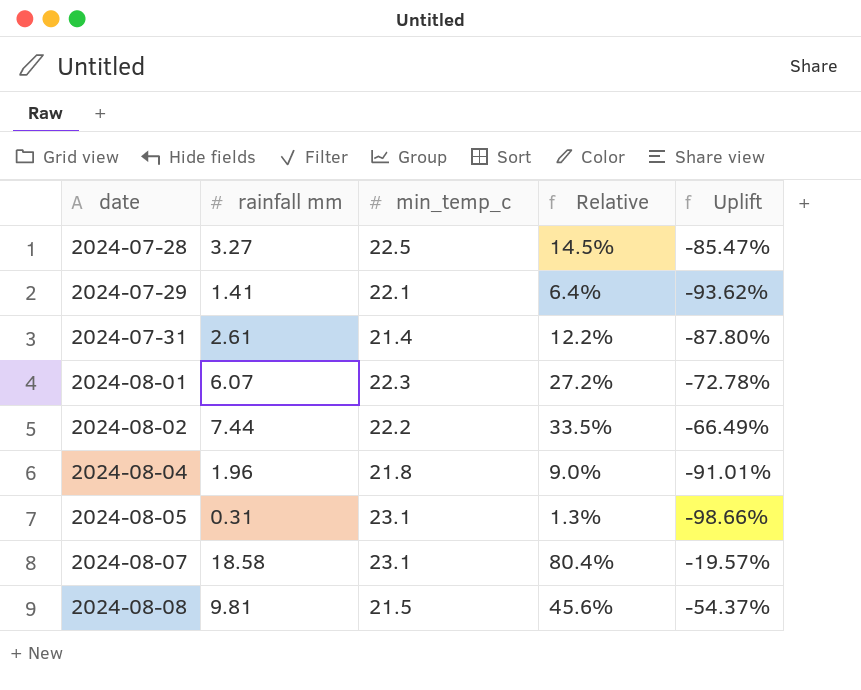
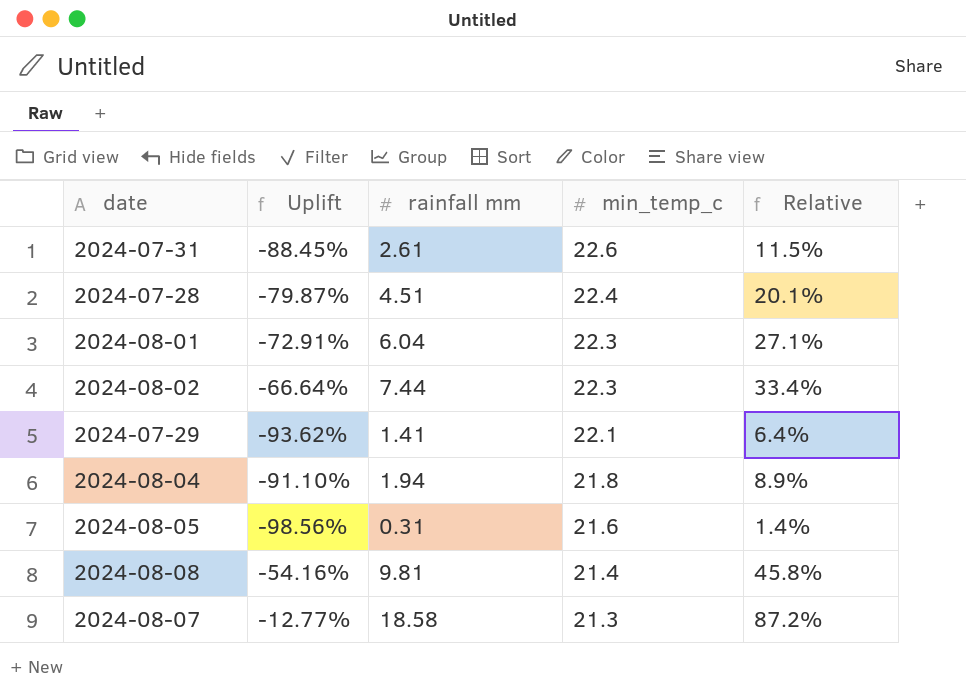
row order: date ascending -> min_temp_c descending
column Uplift | position: 5 -> 2
2024-07-31 | Uplift: -87.80% -> -88.45%
2024-07-31 | min_temp_c: 21.4 -> 22.6
2024-07-31 | Relative: 12.2% -> 11.5%
2024-07-28 | Uplift: -85.47% -> -79.87%
2024-07-28 | rainfall mm: 3.27 -> 4.51
2024-07-28 | min_temp_c: 22.5 -> 22.4
2024-07-28 | Relative: 14.5% -> 20.1%
2024-08-01 | Uplift: -72.78% -> -72.91%
2024-08-01 | rainfall mm: 6.07 -> 6.04
2024-08-01 | Relative: 27.2% -> 27.1%
2024-08-02 | Uplift: -66.49% -> -66.64%
2024-08-02 | min_temp_c: 22.2 -> 22.3
2024-08-02 | Relative: 33.5% -> 33.4%
2024-08-04 | Uplift: -91.01% -> -91.10%
2024-08-04 | rainfall mm: 1.96 -> 1.94
2024-08-04 | Relative: 9.0% -> 8.9%
2024-08-05 | Uplift: -98.66% -> -98.56%
2024-08-05 | min_temp_c: 23.1 -> 21.6
2024-08-05 | Relative: 1.3% -> 1.4%
2024-08-08 | Uplift: -54.37% -> -54.16%
2024-08-08 | min_temp_c: 21.5 -> 21.4
2024-08-08 | Relative: 45.6% -> 45.8%
2024-08-07 | Uplift: -19.57% -> -12.77%
2024-08-07 | min_temp_c: 23.1 -> 21.3
2024-08-07 | Relative: 80.4% -> 87.2%

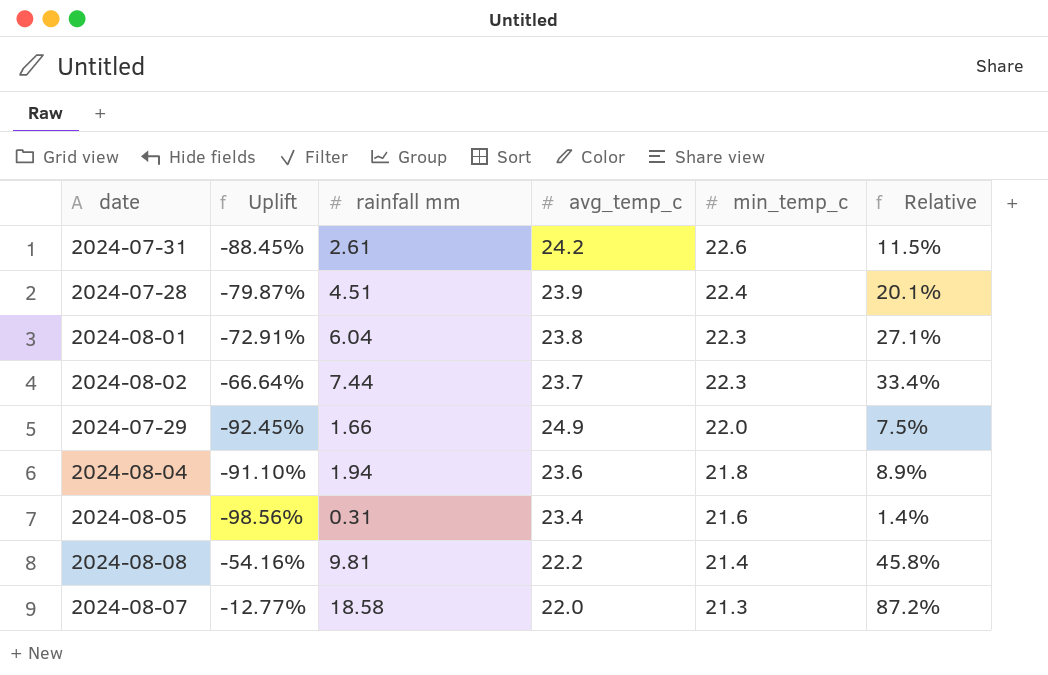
column avg_temp_c | position: none -> 4
2024-07-29 | Uplift: -93.62% -> -92.45%
2024-07-29 | rainfall mm: 1.41 -> 1.66
2024-07-29 | min_temp_c: 22.1 -> 22.0
2024-07-29 | Relative: 6.4% -> 7.5%

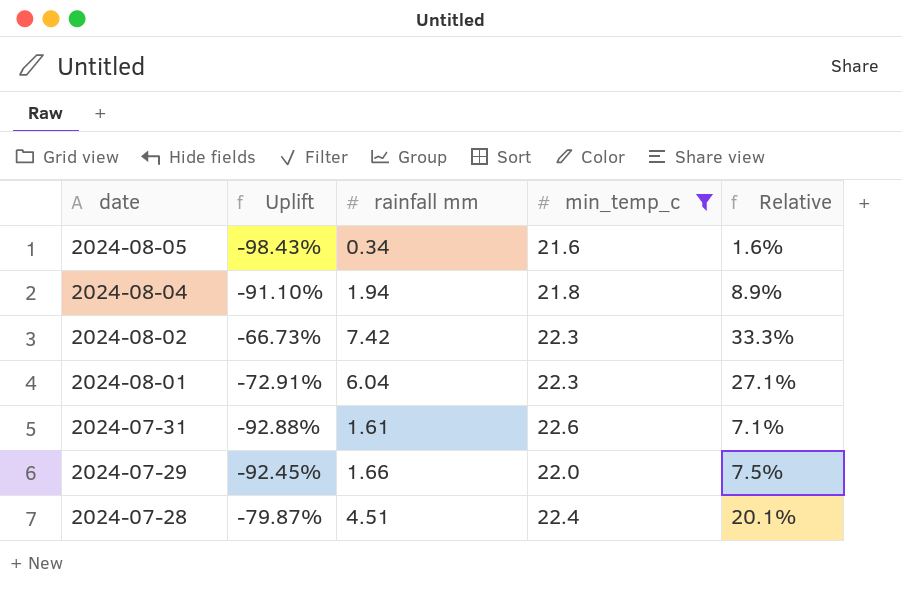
filter: none -> min_temp_c >= 21.6
row order: min_temp_c descending -> date descending
column avg_temp_c | position: 4 -> none
2024-08-05 | Uplift: -98.56% -> -98.43%
2024-08-05 | rainfall mm: 0.31 -> 0.34
2024-08-05 | Relative: 1.4% -> 1.6%
2024-08-02 | Uplift: -66.64% -> -66.73%
2024-08-02 | rainfall mm: 7.44 -> 7.42
2024-08-02 | Relative: 33.4% -> 33.3%
2024-07-31 | Uplift: -88.45% -> -92.88%
2024-07-31 | rainfall mm: 2.61 -> 1.61
2024-07-31 | Relative: 11.5% -> 7.1%

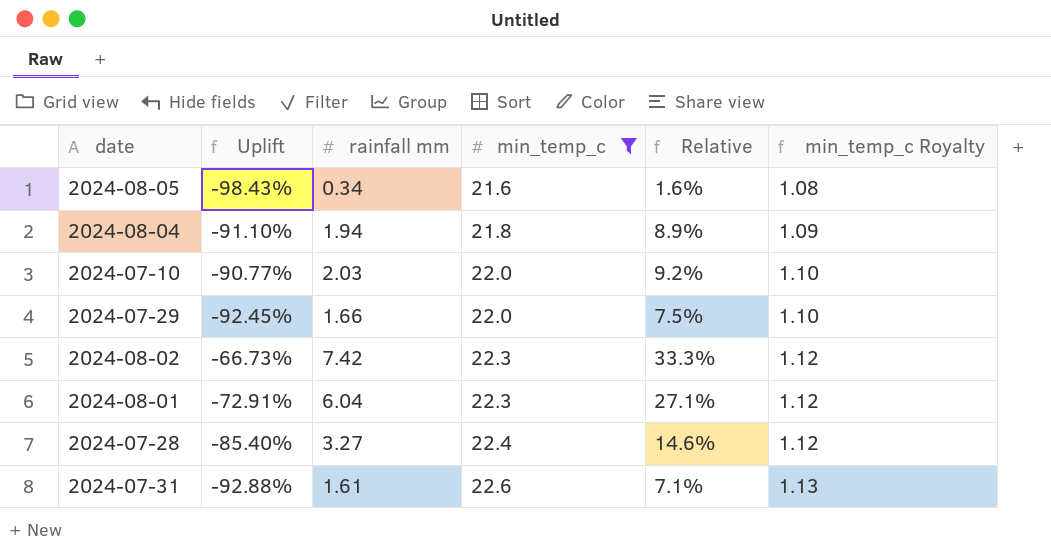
row order: date descending -> min_temp_c ascending
column min_temp_c Royalty | formula: none -> [min_temp_c] * 0.05
row 2024-07-10: none -> -90.77% | 2.03 | 22.0 | 9.2% | 1.10
2024-07-28 | Uplift: -79.87% -> -85.40%
2024-07-28 | rainfall mm: 4.51 -> 3.27
2024-07-28 | Relative: 20.1% -> 14.6%

